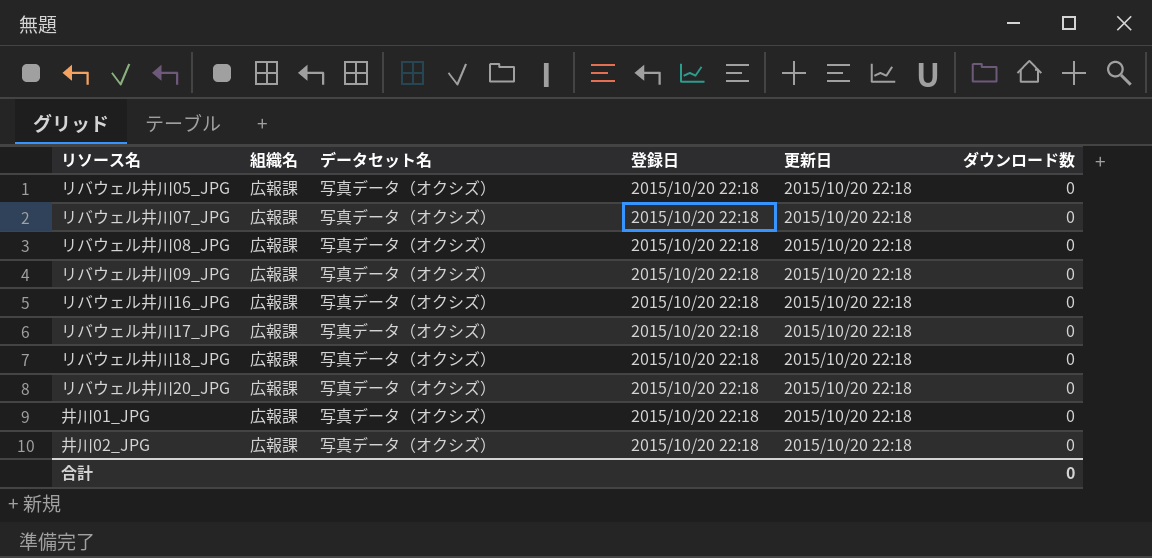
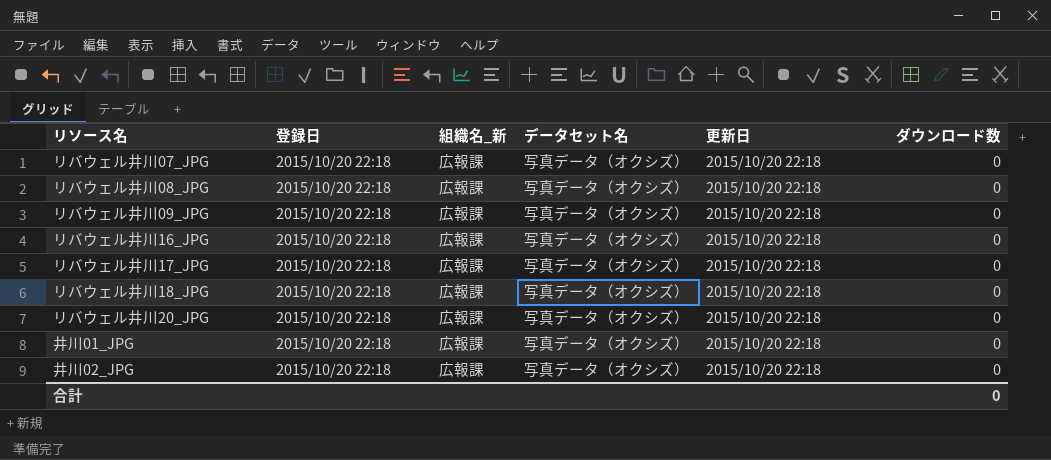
column 登録日 | position: 4 -> 2
column name: 組織名 -> 組織名_新
row リバウェル井川05_JPG: 広報課 | 写真データ（オクシズ） | 2015/10/20 22:18 | 2015/10/20 22:18 | 0 -> none

